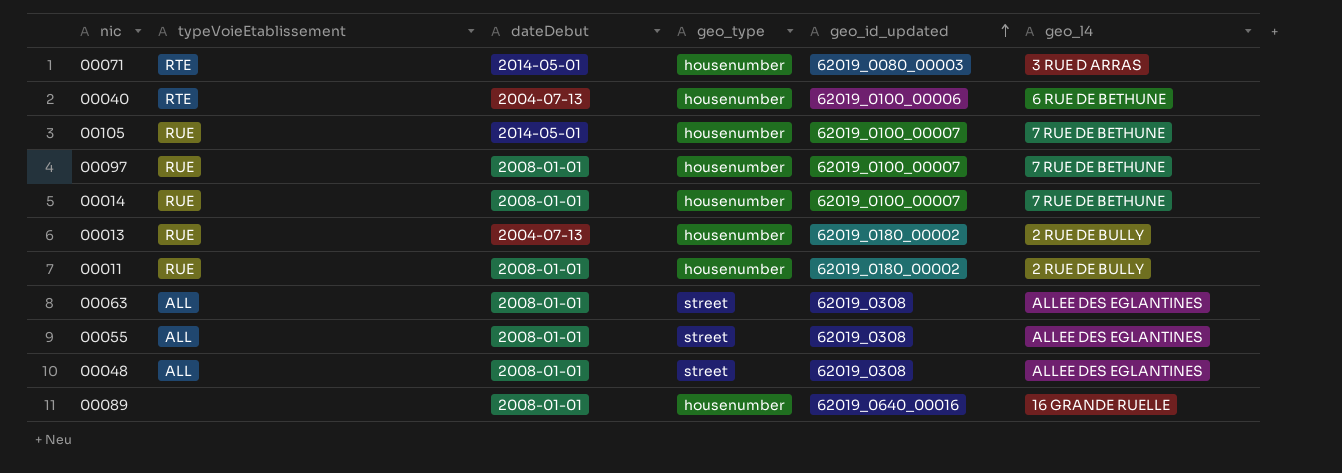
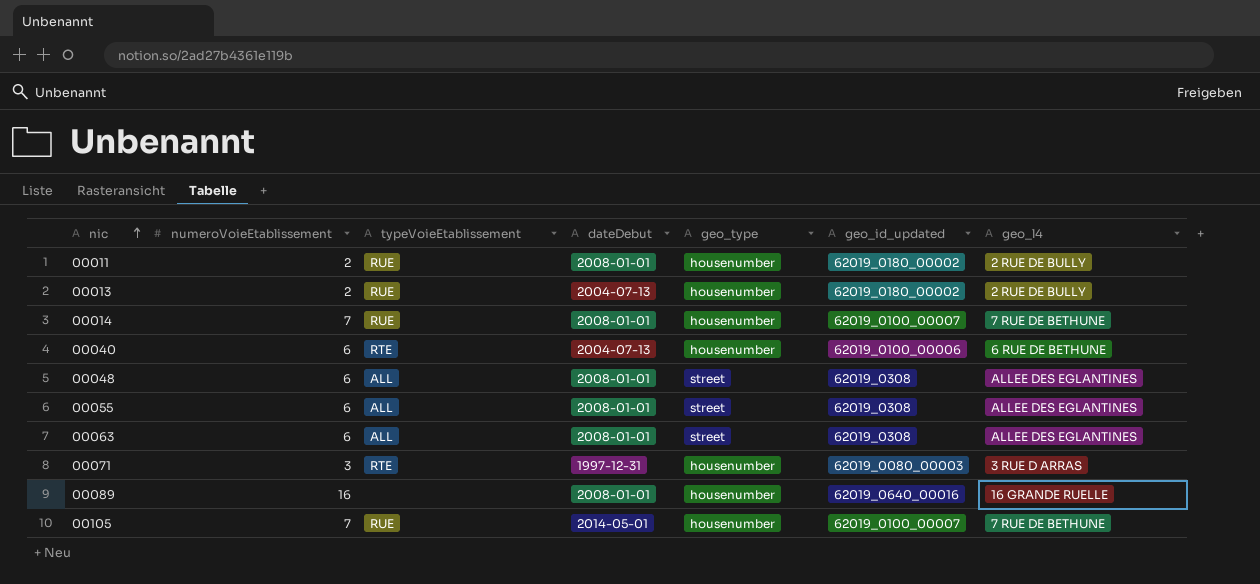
row order: geo_id_updated ascending -> nic ascending
column numeroVoieEtablissement | position: none -> 2
row 00097: RUE | 2008-01-01 | housenumber | 62019_0100_00007 | 7 RUE DE BETHUNE -> none
00071 | dateDebut: 2014-05-01 -> 1997-12-31

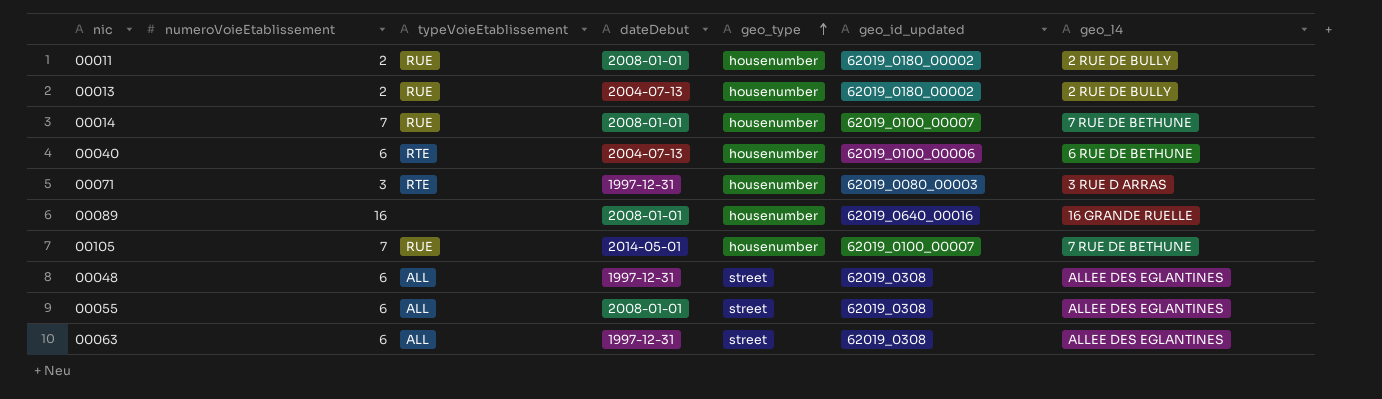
row order: nic ascending -> geo_type ascending
00048 | dateDebut: 2008-01-01 -> 1997-12-31
00063 | dateDebut: 2008-01-01 -> 1997-12-31

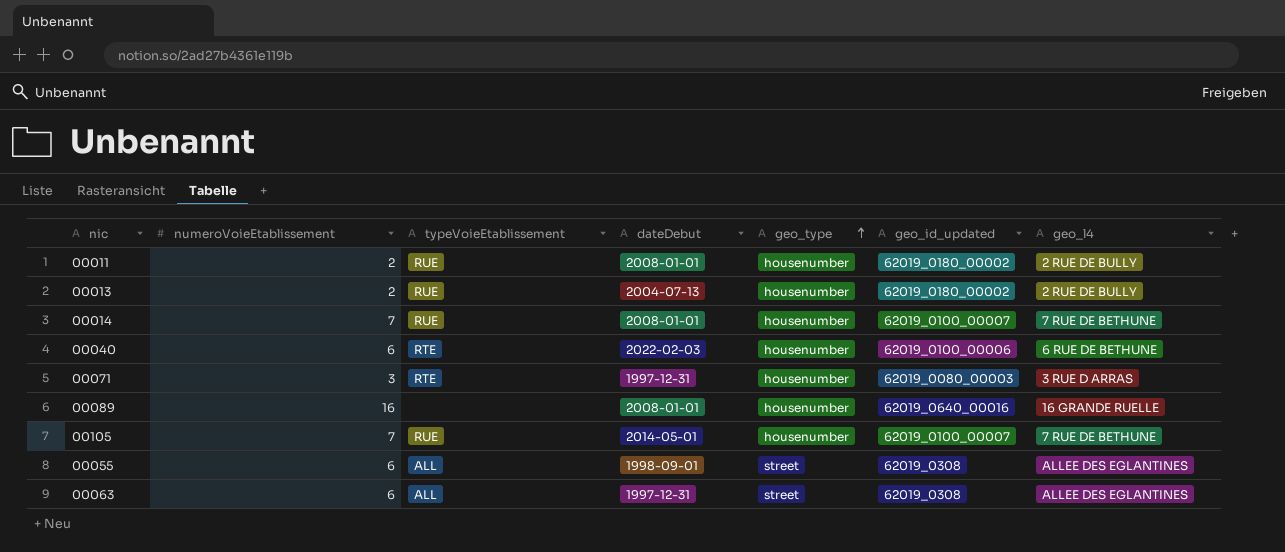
row 00048: 6 | ALL | 1997-12-31 | street | 62019_0308 | ALLEE DES EGLANTINES -> none
00040 | dateDebut: 2004-07-13 -> 2022-02-03
00055 | dateDebut: 2008-01-01 -> 1998-09-01

